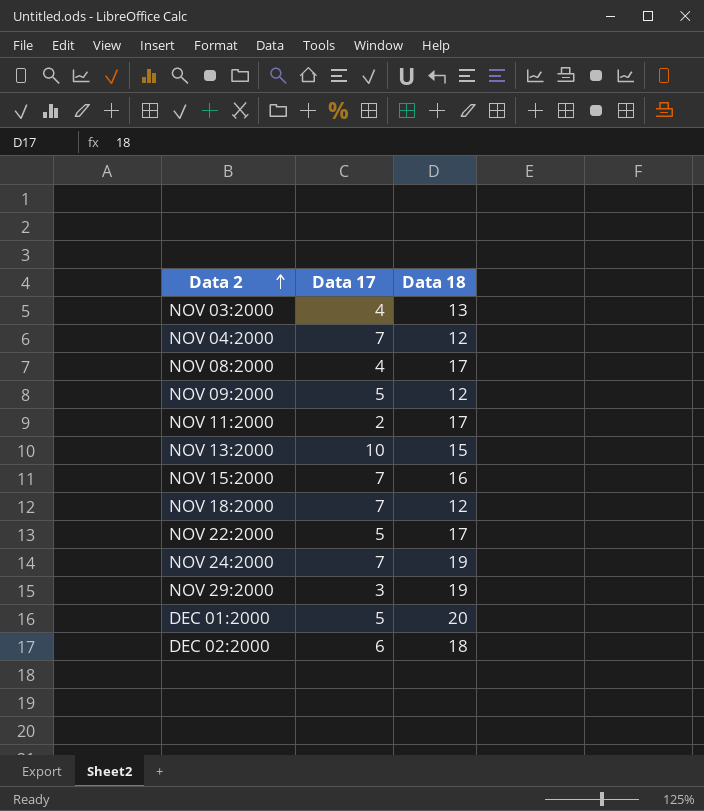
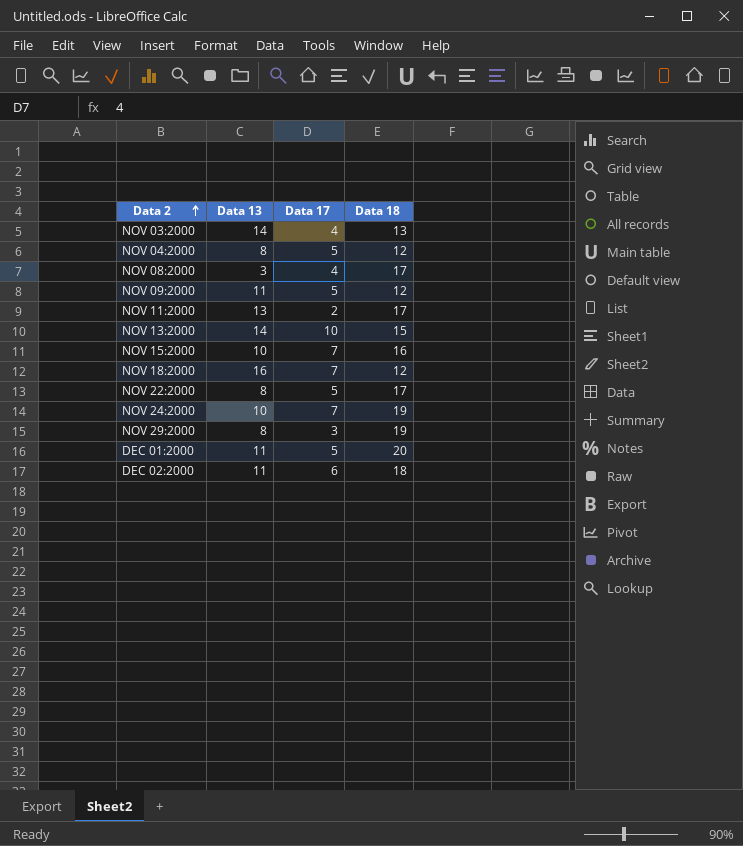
column Data 13 | position: none -> 2
NOV 04:2000 | Data 17: 7 -> 5

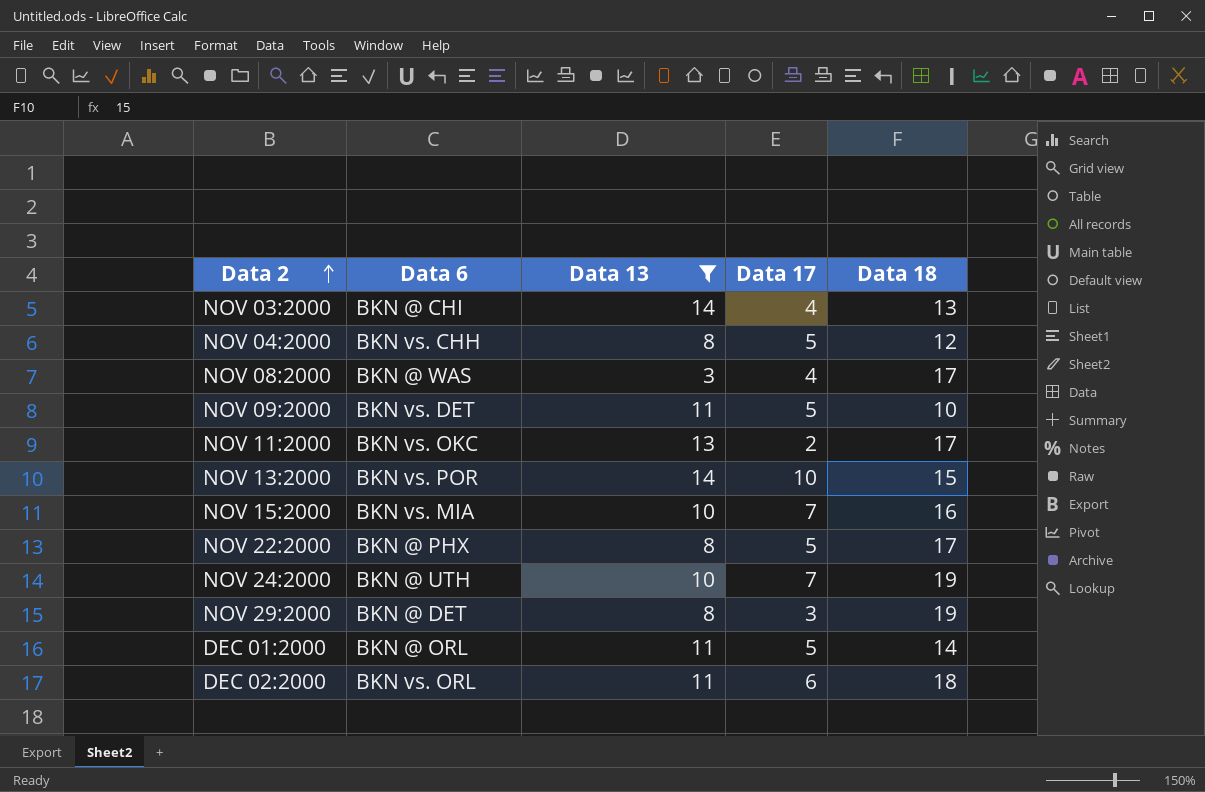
filter: none -> Data 13 != 16
column Data 6 | position: none -> 2
NOV 09:2000 | Data 18: 12 -> 10
DEC 01:2000 | Data 18: 20 -> 14

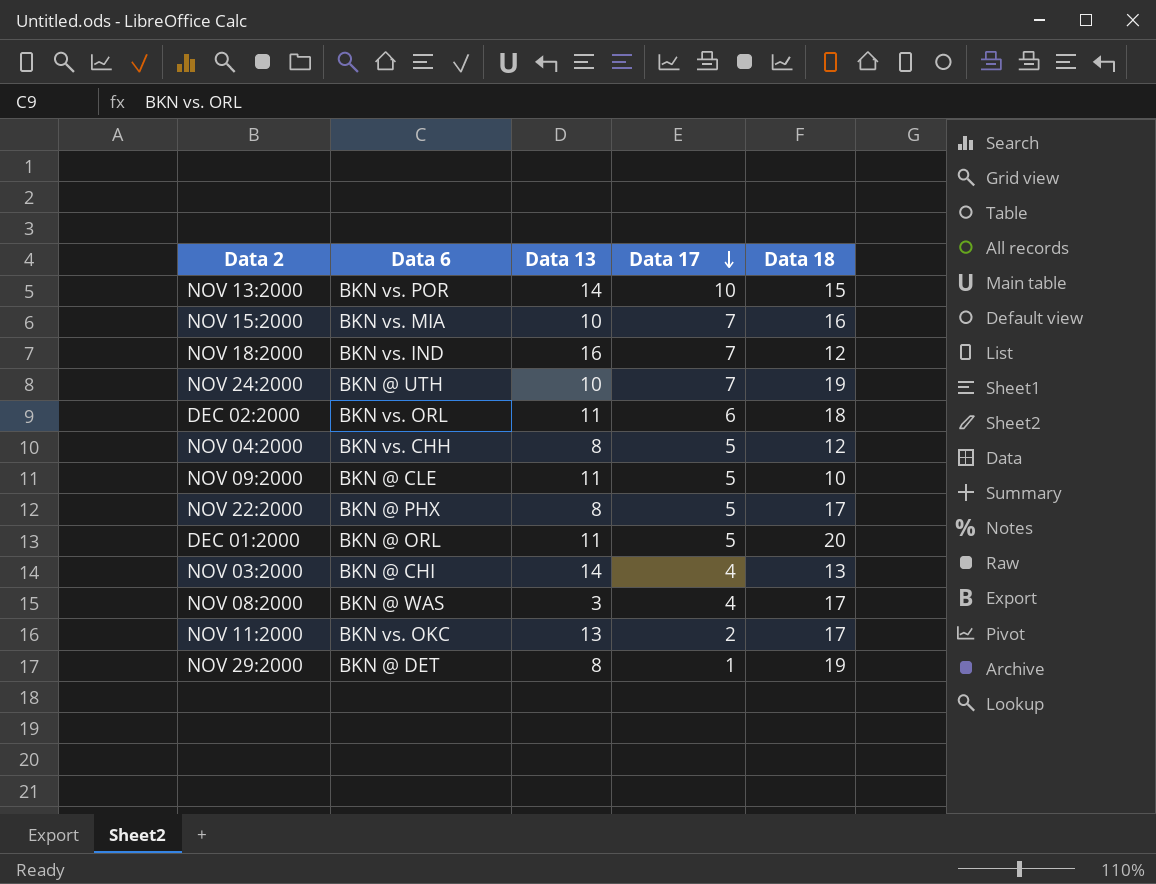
filter: Data 13 != 16 -> none
row order: Data 2 ascending -> Data 17 descending
NOV 09:2000 | Data 6: BKN vs. DET -> BKN @ CLE
DEC 01:2000 | Data 18: 14 -> 20
NOV 29:2000 | Data 17: 3 -> 1

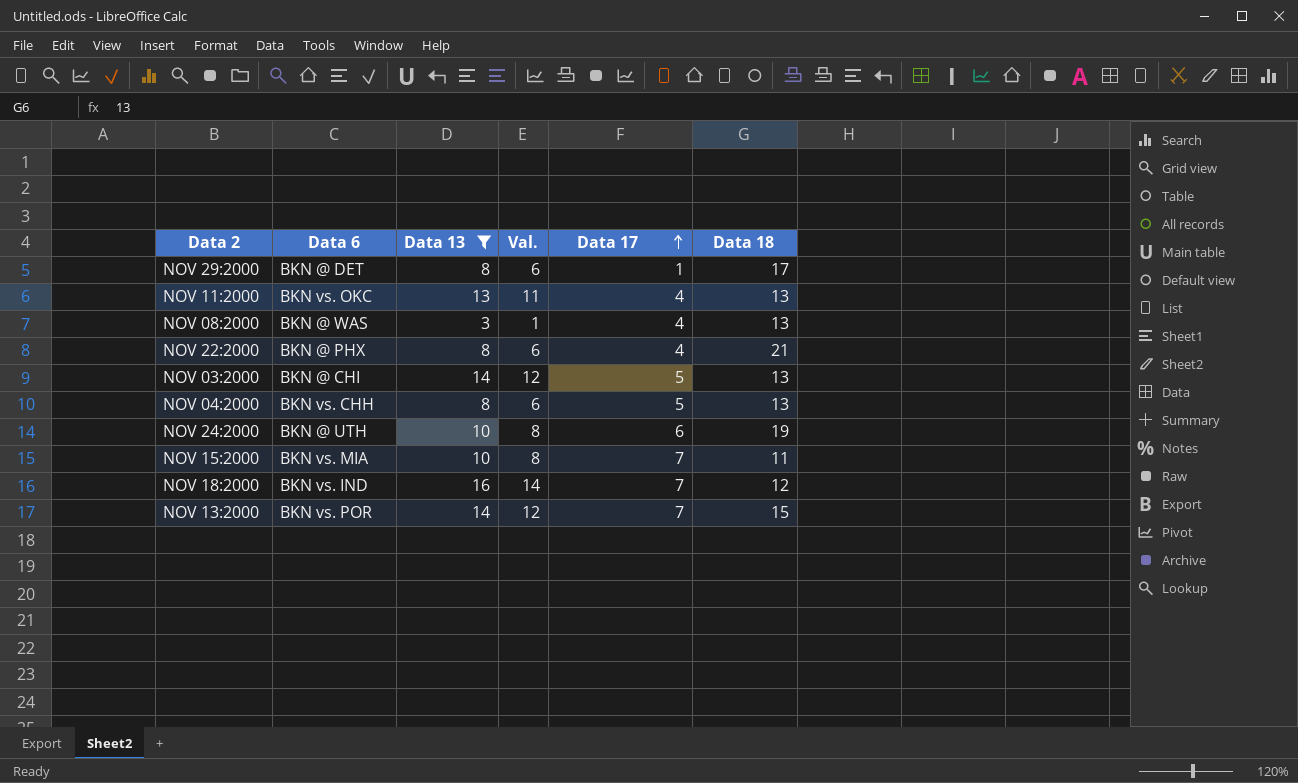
filter: none -> Data 13 != 11
row order: Data 17 descending -> Data 17 ascending
column Val. | formula: none -> [Data 13] - 2
NOV 29:2000 | Data 18: 19 -> 17
NOV 11:2000 | Data 17: 2 -> 4
NOV 11:2000 | Data 18: 17 -> 13
NOV 08:2000 | Data 18: 17 -> 13
NOV 22:2000 | Data 17: 5 -> 4
NOV 22:2000 | Data 18: 17 -> 21
NOV 03:2000 | Data 17: 4 -> 5
NOV 04:2000 | Data 18: 12 -> 13
NOV 24:2000 | Data 17: 7 -> 6
NOV 15:2000 | Data 18: 16 -> 11
NOV 13:2000 | Data 17: 10 -> 7

